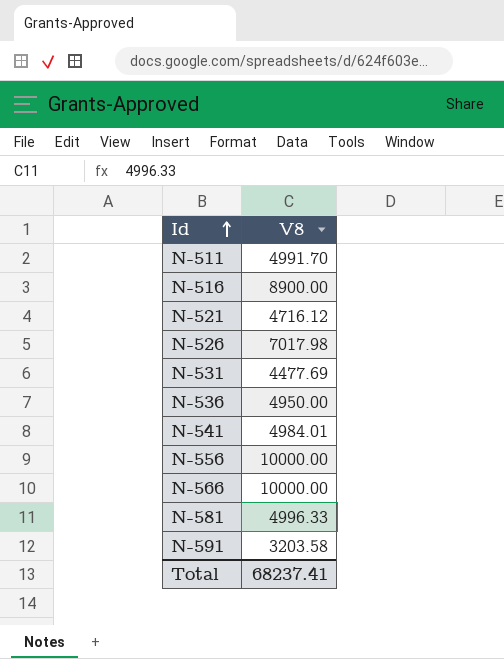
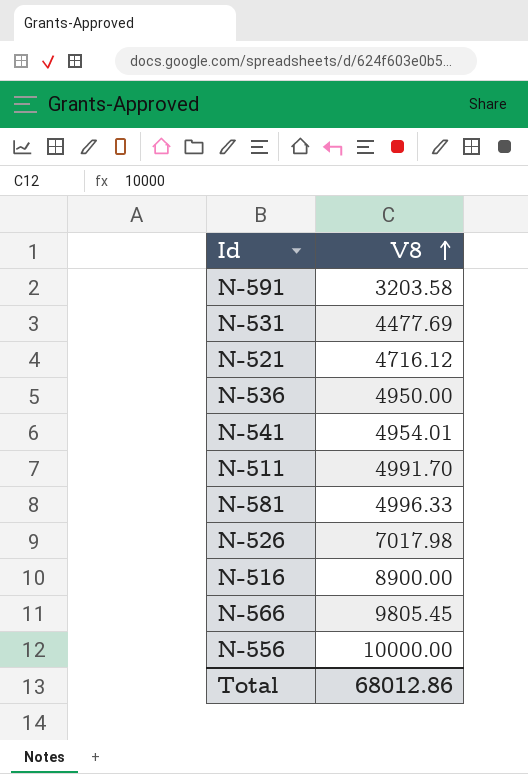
row order: Id ascending -> V8 ascending
N-541 | V8: 4984.01 -> 4954.01
N-566 | V8: 10000.00 -> 9805.45
Total | V8: 68237.41 -> 68012.86

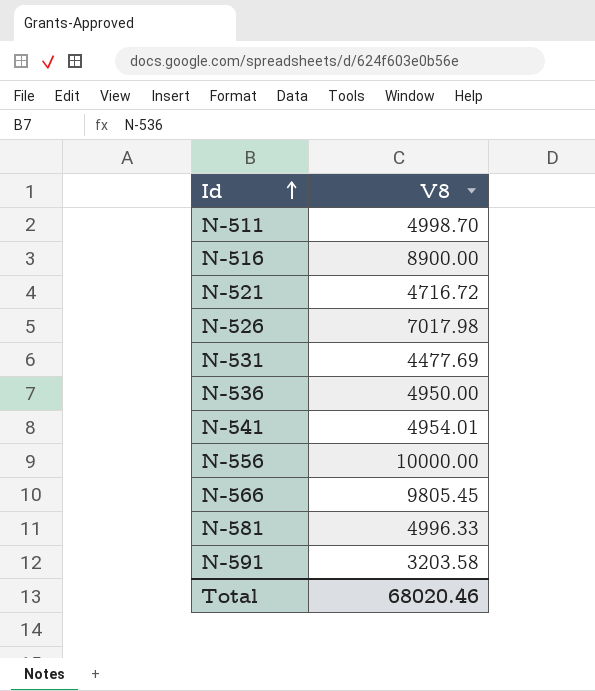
row order: V8 ascending -> Id ascending
N-511 | V8: 4991.70 -> 4998.70
N-521 | V8: 4716.12 -> 4716.72
Total | V8: 68012.86 -> 68020.46

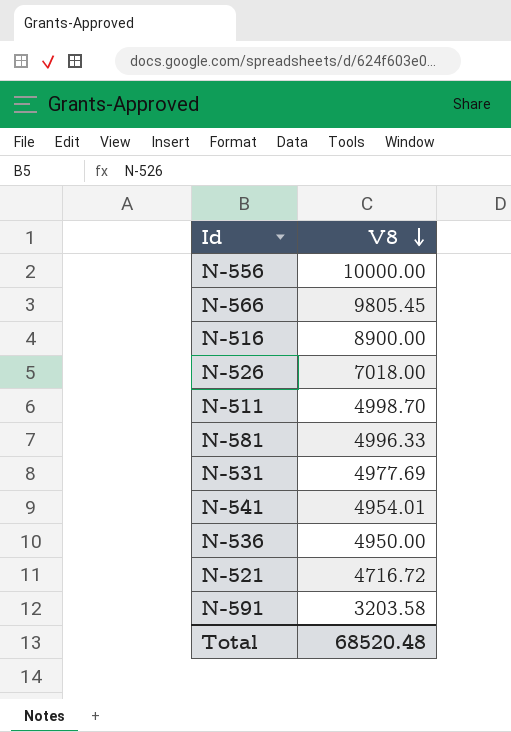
row order: Id ascending -> V8 descending
N-526 | V8: 7017.98 -> 7018.00
N-531 | V8: 4477.69 -> 4977.69
Total | V8: 68020.46 -> 68520.48

